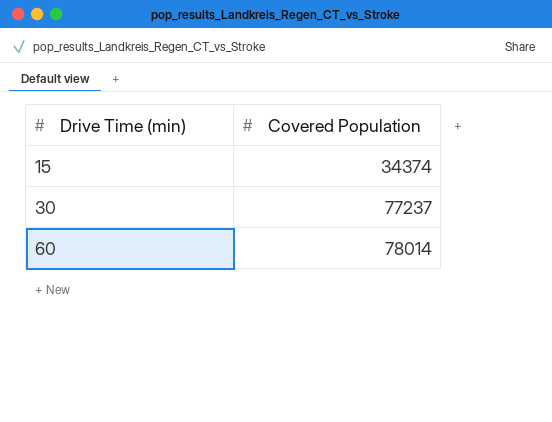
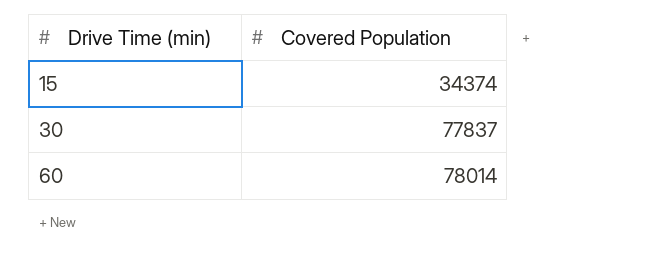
30 | Covered Population: 77237 -> 77837

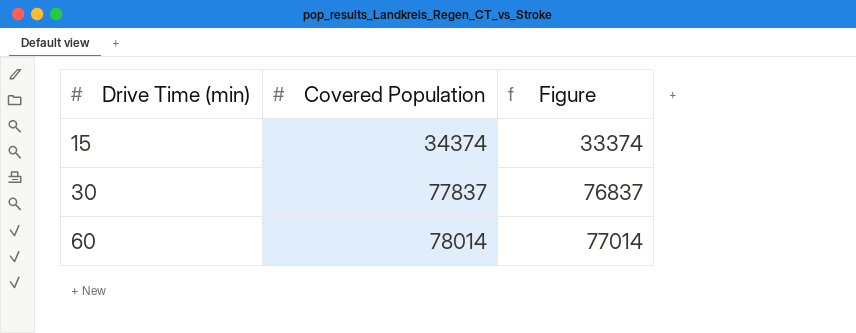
column Figure | formula: none -> [Covered Population] - 1000

